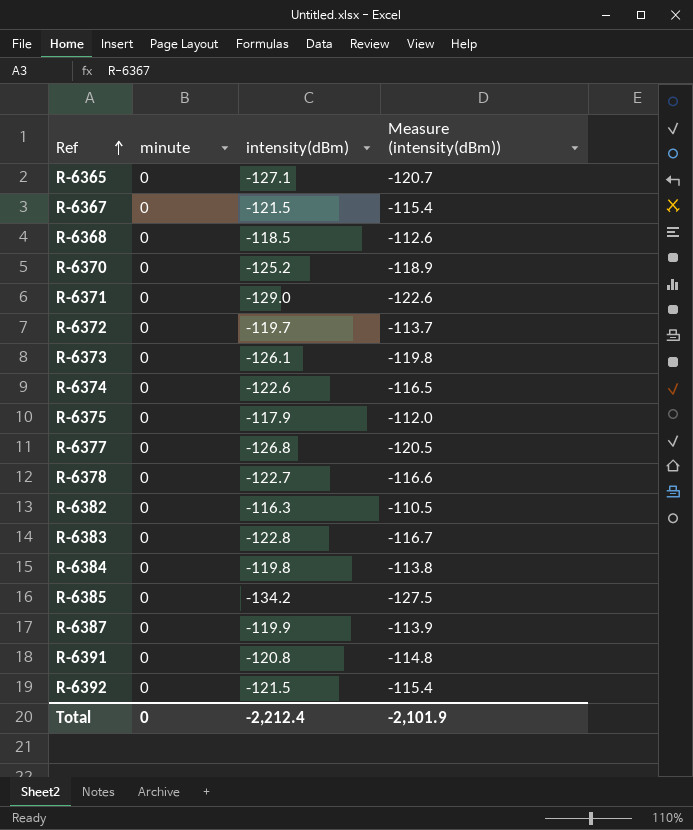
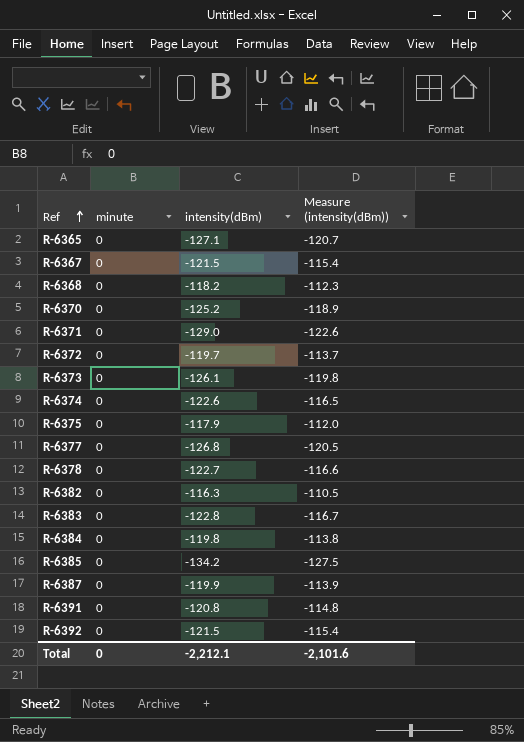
R-6368 | intensity(dBm): -118.5 -> -118.2
R-6368 | Measure (intensity(dBm)): -112.6 -> -112.3
Total | intensity(dBm): -2,212.4 -> -2,212.1
Total | Measure (intensity(dBm)): -2,101.9 -> -2,101.6

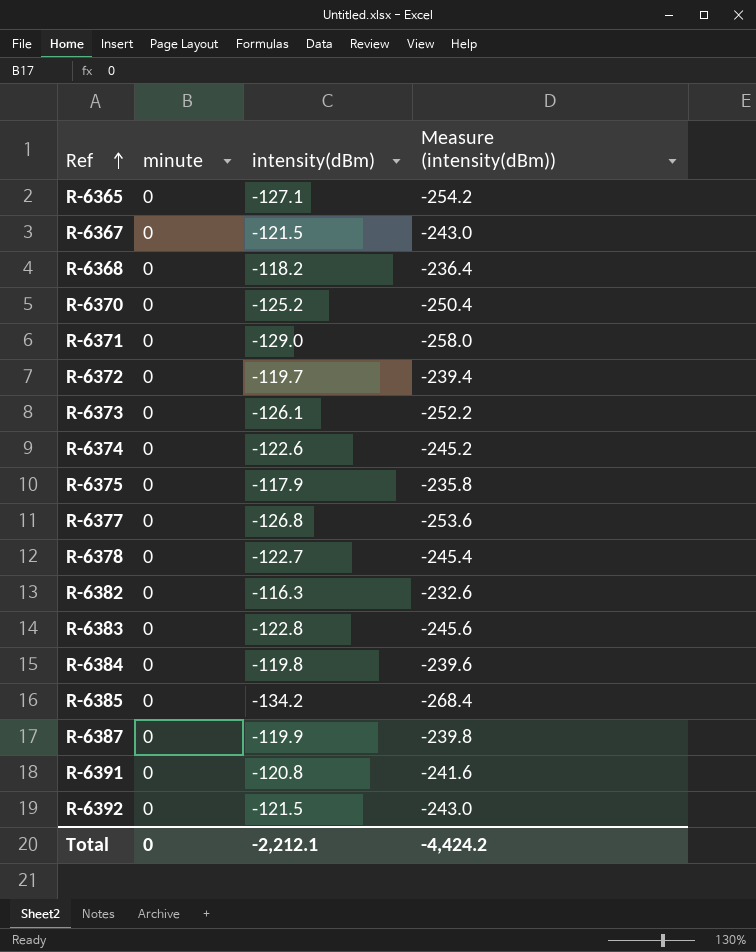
column Measure (intensity(dBm)) | formula: [intensity(dBm)] * 0.95 -> [intensity(dBm)] * 2
Total | Measure (intensity(dBm)): -2,101.6 -> -4,424.2

